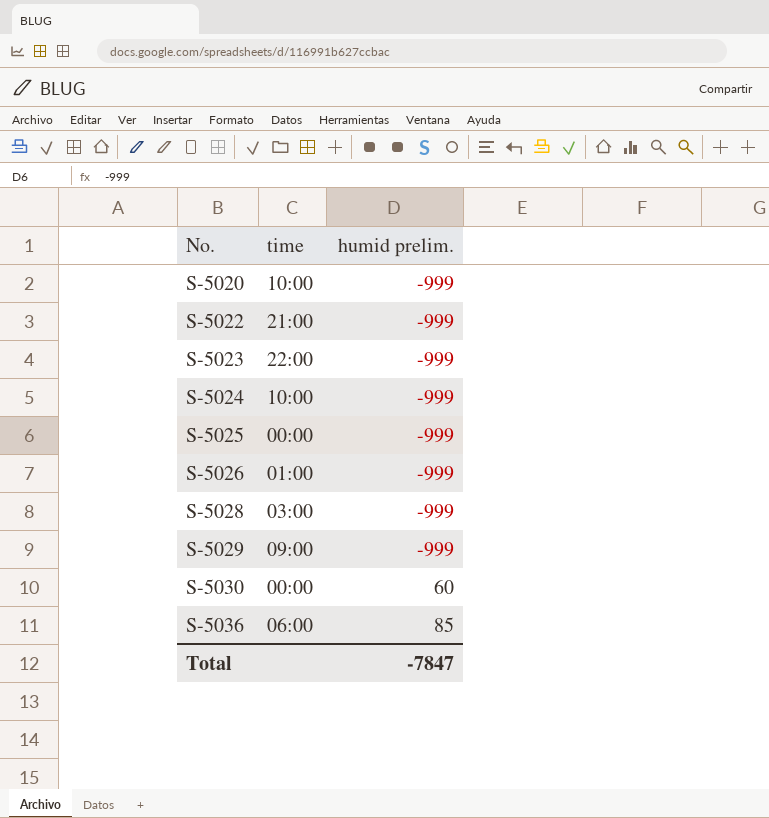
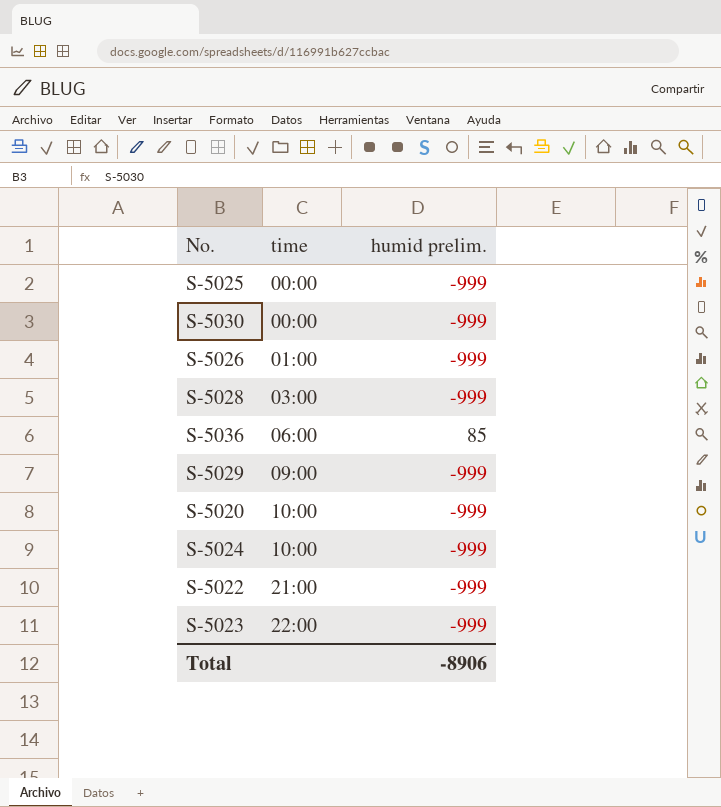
row order: No. ascending -> time ascending
S-5030 | humid prelim.: 60 -> -999
Total | humid prelim.: -7847 -> -8906

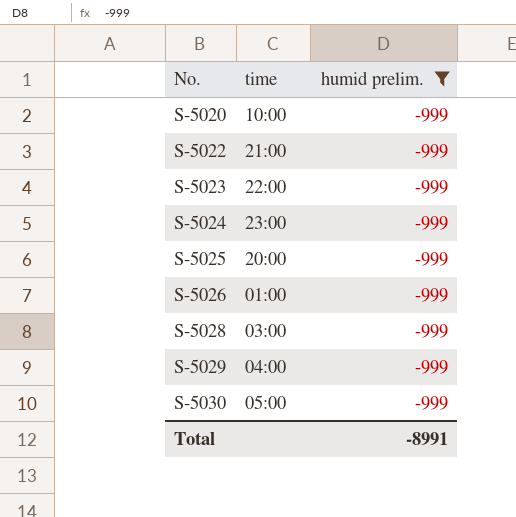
filter: none -> humid prelim. = -999
row order: time ascending -> No. ascending
S-5024 | time: 10:00 -> 23:00
S-5025 | time: 00:00 -> 20:00
S-5029 | time: 09:00 -> 04:00
S-5030 | time: 00:00 -> 05:00
Total | humid prelim.: -8906 -> -8991

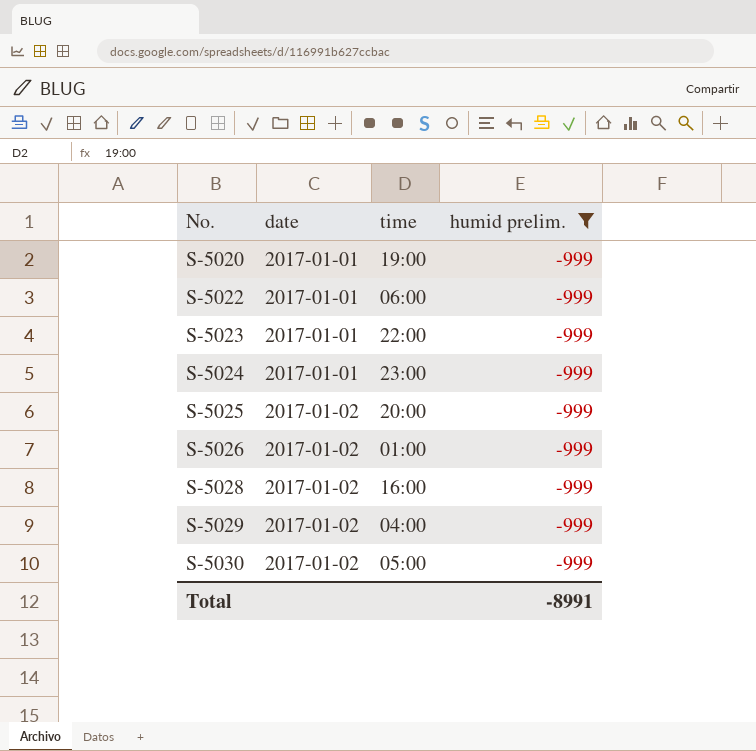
column date | position: none -> 2
S-5020 | time: 10:00 -> 19:00
S-5022 | time: 21:00 -> 06:00
S-5028 | time: 03:00 -> 16:00

